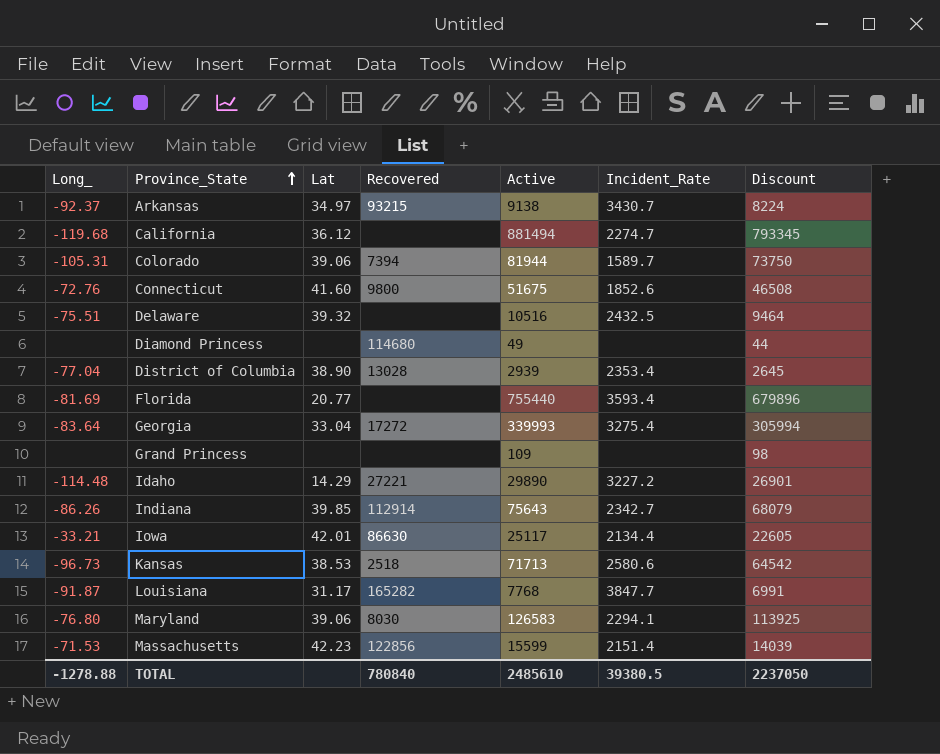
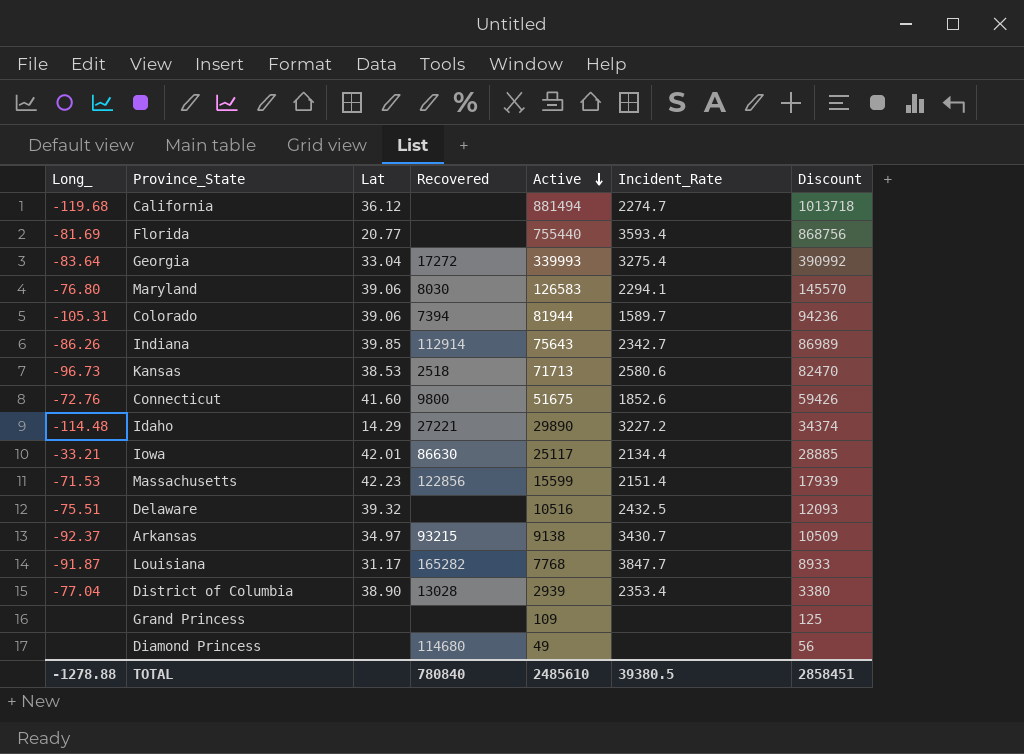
row order: Province_State ascending -> Active descending
column Discount | formula: [Active] * 0.9 -> [Active] * 1.15
TOTAL | Discount: 2237050 -> 2858451

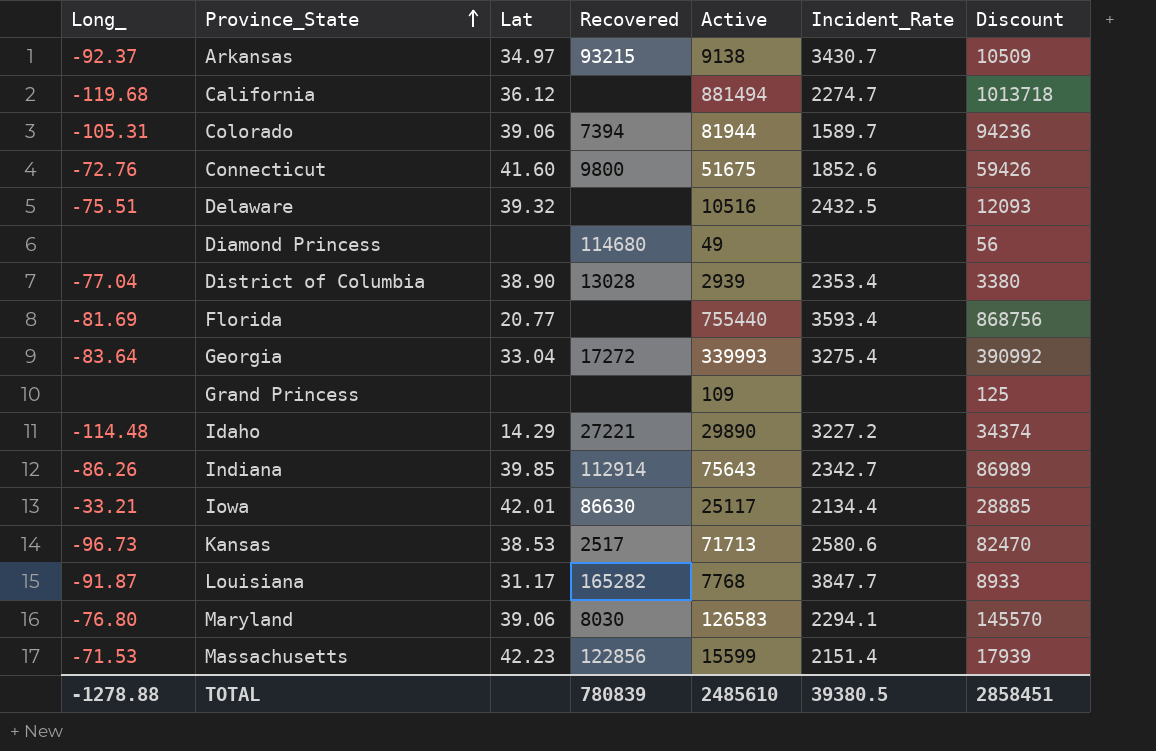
row order: Active descending -> Province_State ascending
Kansas | Recovered: 2518 -> 2517
TOTAL | Recovered: 780840 -> 780839

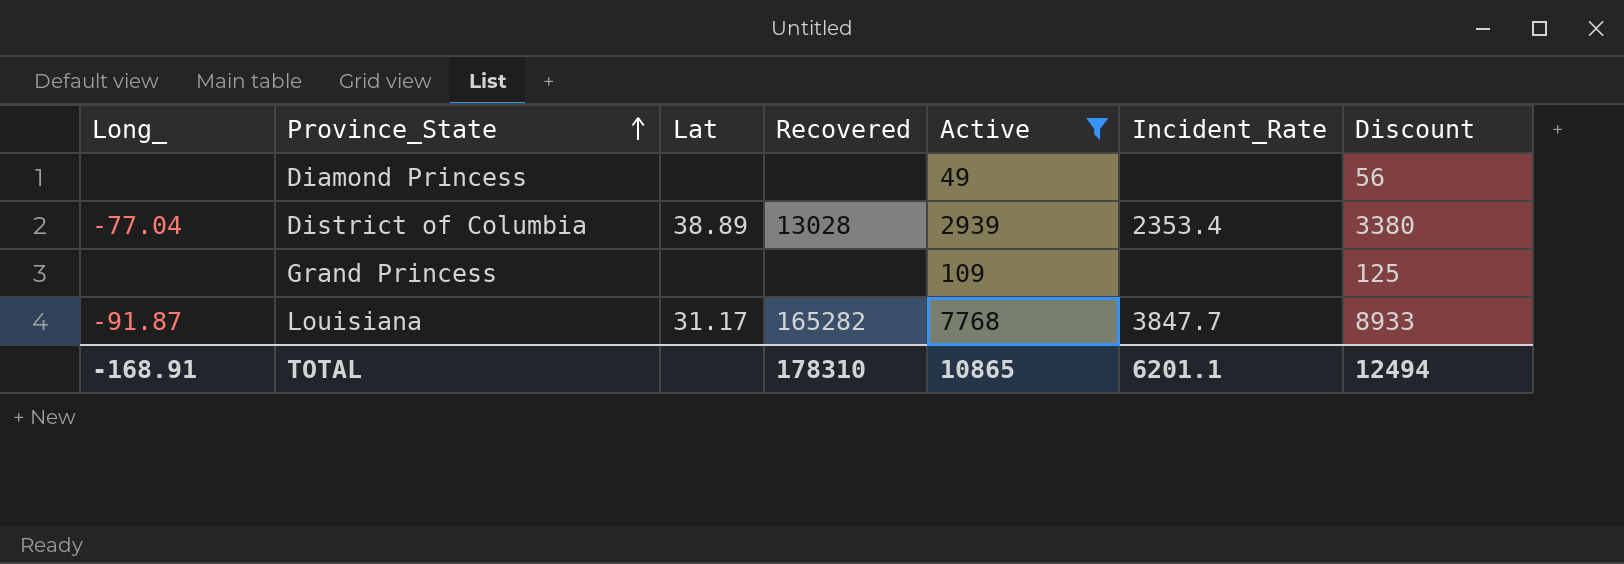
filter: none -> Active <= 7768
Diamond Princess | Recovered: 114680 -> none
District of Columbia | Lat: 38.90 -> 38.89
TOTAL | Long_: -1278.88 -> -168.91
TOTAL | Recovered: 780839 -> 178310
TOTAL | Active: 2485610 -> 10865
TOTAL | Incident_Rate: 39380.5 -> 6201.1
TOTAL | Discount: 2858451 -> 12494

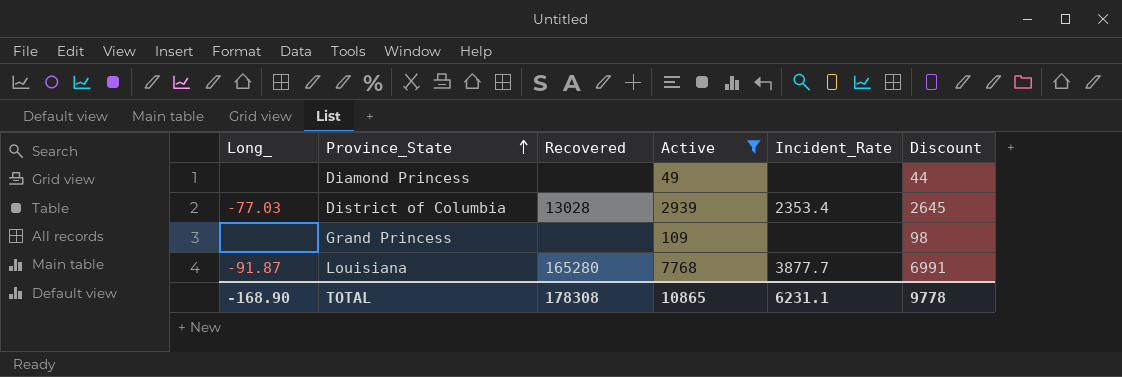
column Lat | position: 3 -> none
column Discount | formula: [Active] * 1.15 -> [Active] * 0.9
District of Columbia | Long_: -77.04 -> -77.03
Louisiana | Recovered: 165282 -> 165280
Louisiana | Incident_Rate: 3847.7 -> 3877.7
TOTAL | Long_: -168.91 -> -168.90
TOTAL | Recovered: 178310 -> 178308
TOTAL | Incident_Rate: 6201.1 -> 6231.1
TOTAL | Discount: 12494 -> 9778

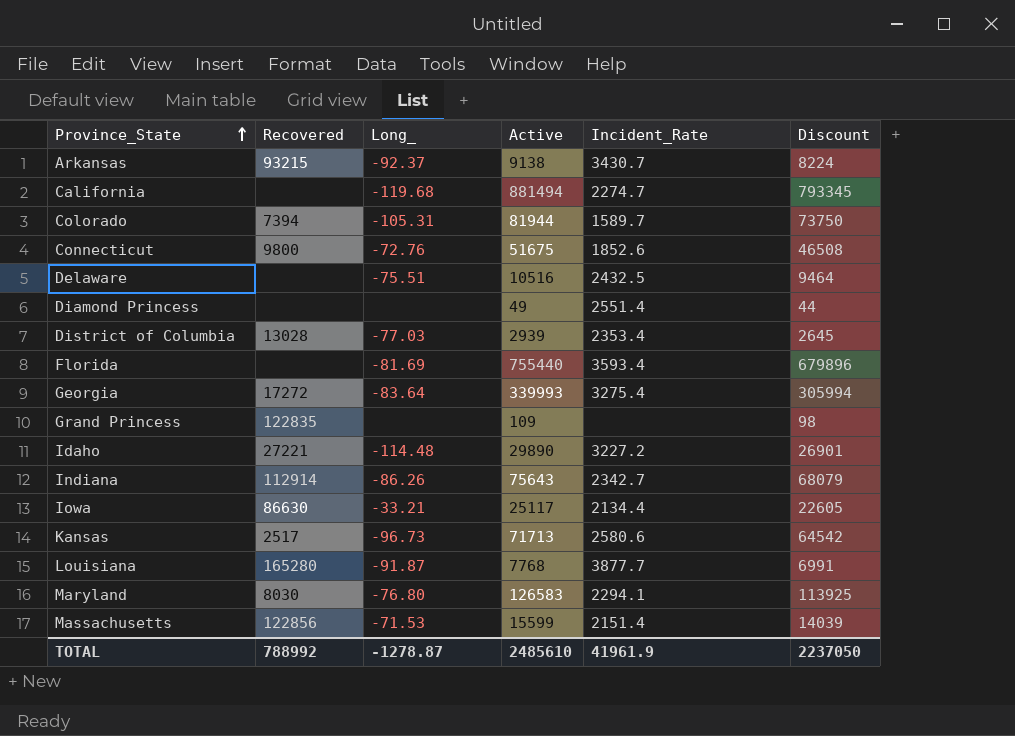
filter: Active <= 7768 -> none
column Long_ | position: 1 -> 3
Diamond Princess | Incident_Rate: none -> 2551.4
Grand Princess | Recovered: none -> 122835
TOTAL | Recovered: 178308 -> 788992
TOTAL | Long_: -168.90 -> -1278.87
TOTAL | Active: 10865 -> 2485610
TOTAL | Incident_Rate: 6231.1 -> 41961.9
TOTAL | Discount: 9778 -> 2237050

